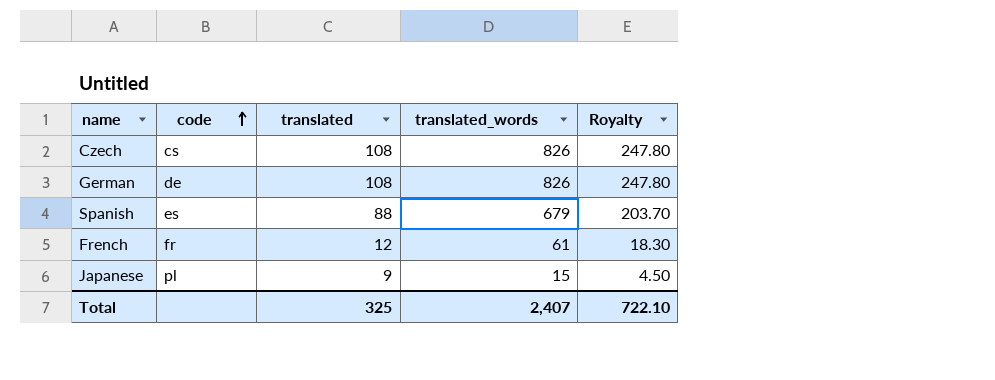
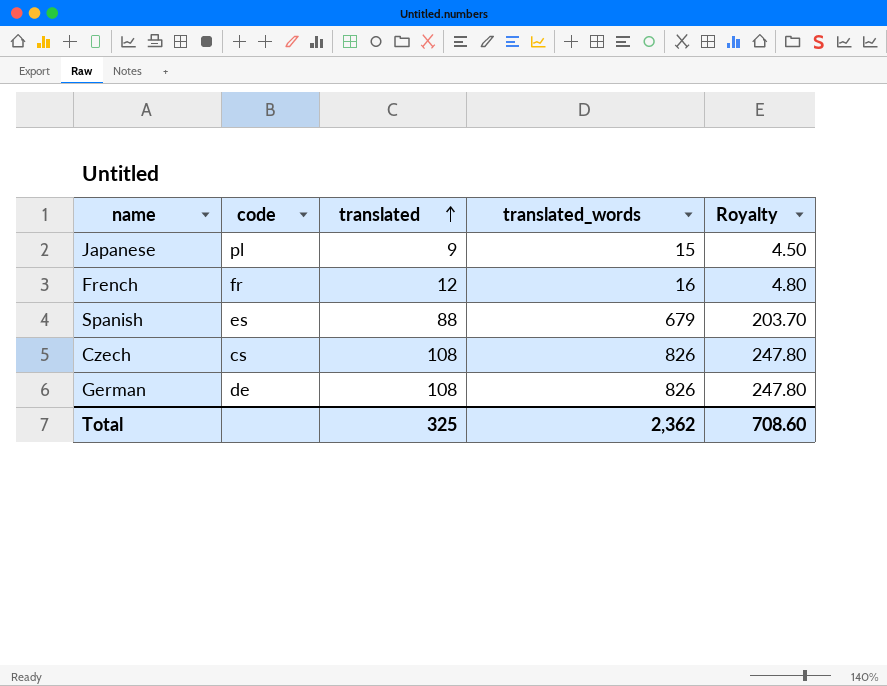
row order: code ascending -> translated ascending
French | translated_words: 61 -> 16
French | Royalty: 18.30 -> 4.80
Total | translated_words: 2,407 -> 2,362
Total | Royalty: 722.10 -> 708.60

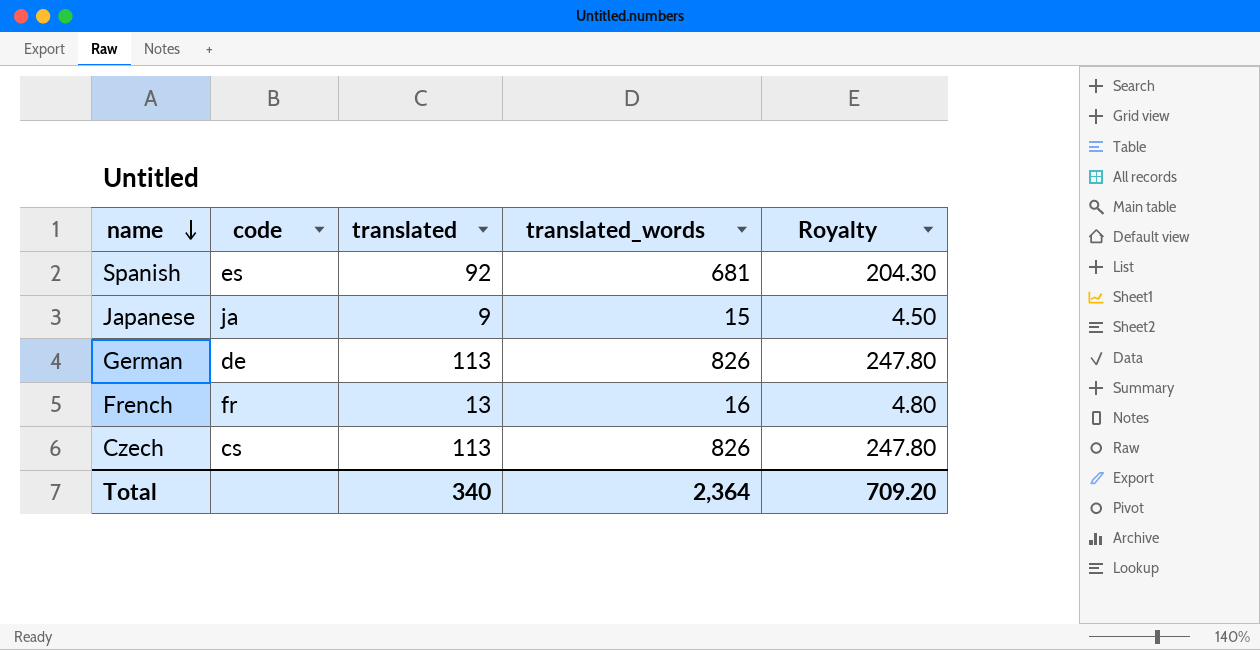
row order: translated ascending -> name descending
Spanish | translated: 88 -> 92
Spanish | translated_words: 679 -> 681
Spanish | Royalty: 203.70 -> 204.30
Japanese | code: pl -> ja
German | translated: 108 -> 113
French | translated: 12 -> 13
Czech | translated: 108 -> 113
Total | translated: 325 -> 340
Total | translated_words: 2,362 -> 2,364
Total | Royalty: 708.60 -> 709.20

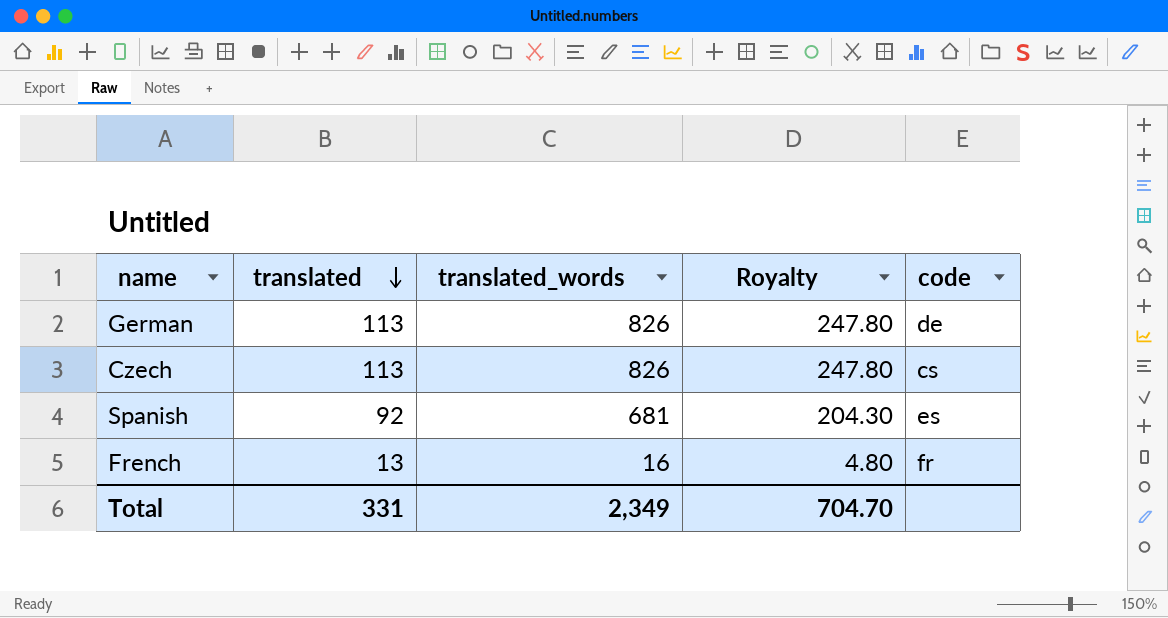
row order: name descending -> translated descending
column code | position: 2 -> 5
row Japanese: ja | 9 | 15 | 4.50 -> none
Total | translated: 340 -> 331
Total | translated_words: 2,364 -> 2,349
Total | Royalty: 709.20 -> 704.70

